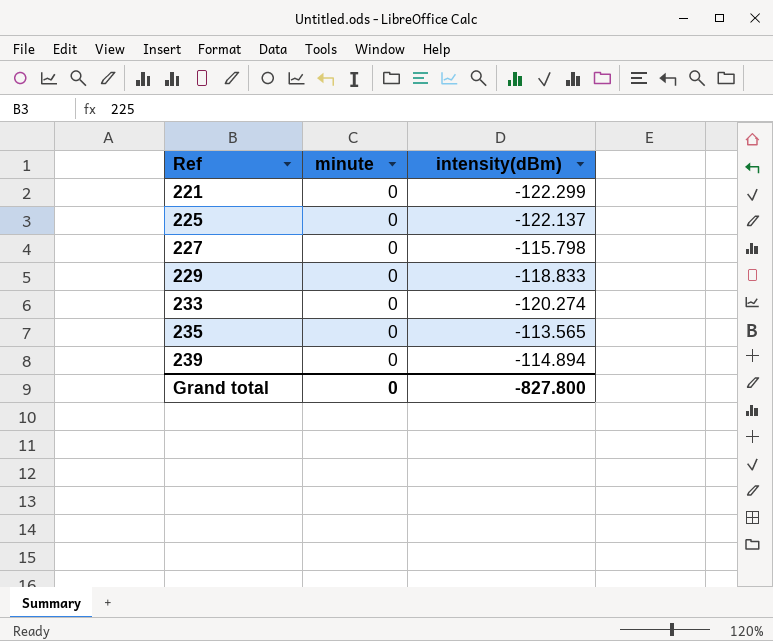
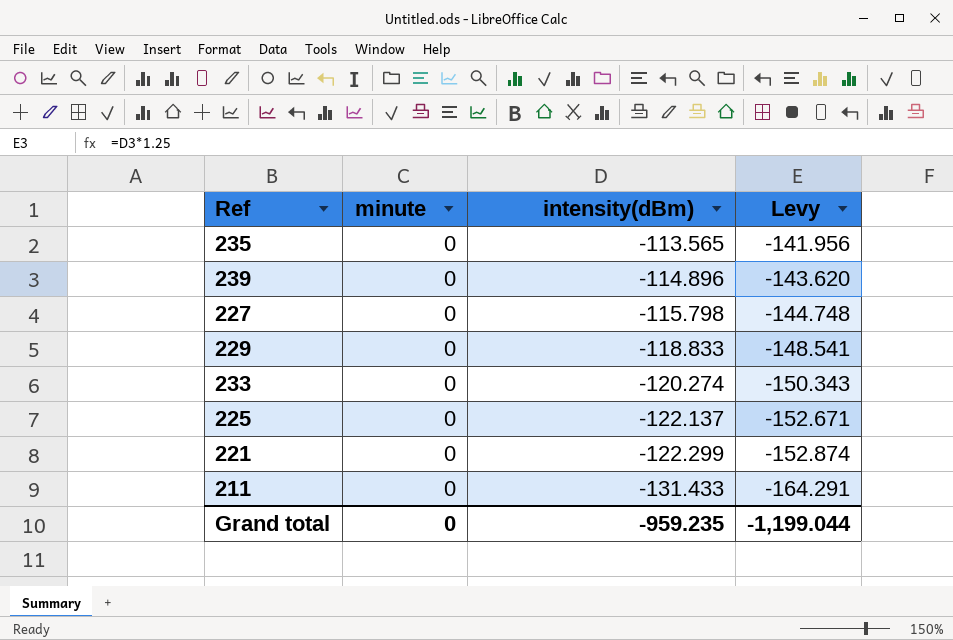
row order: Ref ascending -> intensity(dBm) descending
column Levy | formula: none -> [intensity(dBm)] * 1.25
239 | intensity(dBm): -114.894 -> -114.896
row 211: none -> 0 | -131.433 | -164.291
Grand total | intensity(dBm): -827.800 -> -959.235

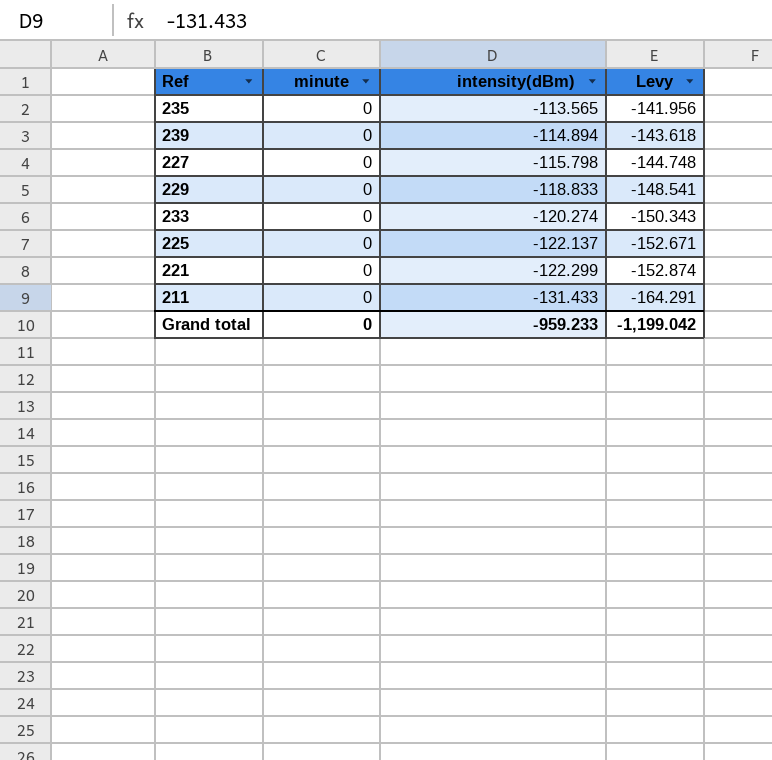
239 | intensity(dBm): -114.896 -> -114.894
239 | Levy: -143.620 -> -143.618
Grand total | intensity(dBm): -959.235 -> -959.233
Grand total | Levy: -1,199.044 -> -1,199.042

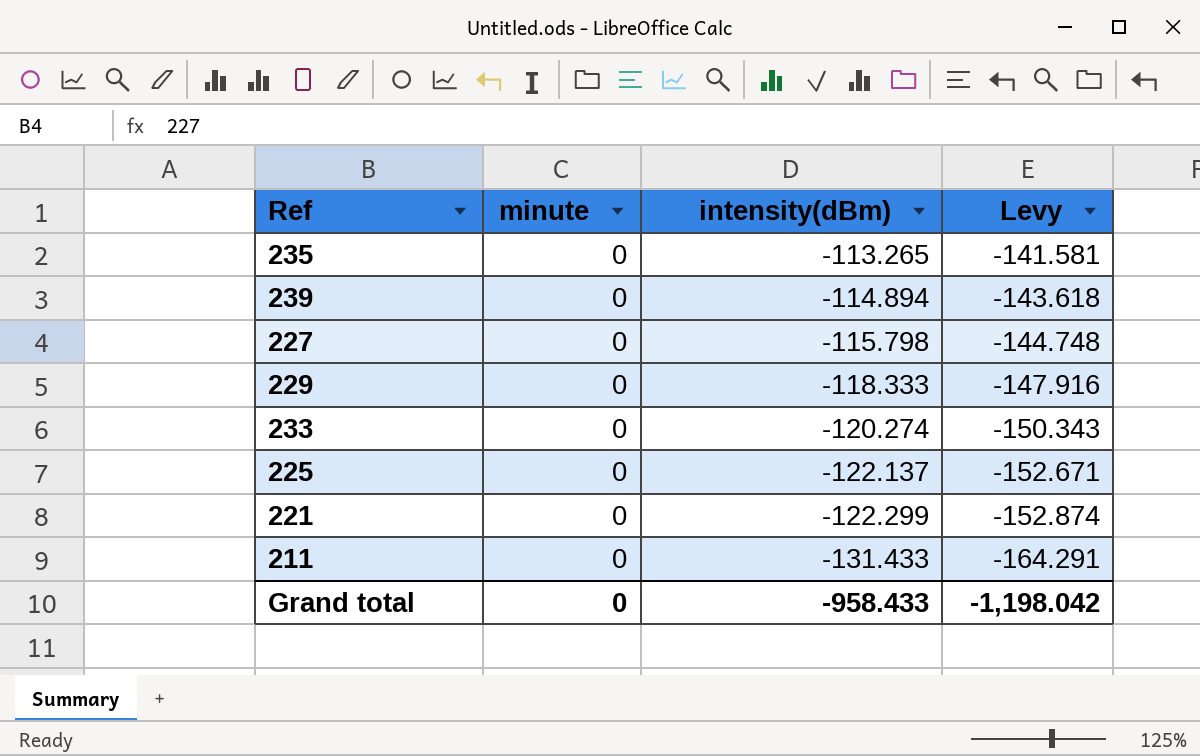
235 | intensity(dBm): -113.565 -> -113.265
235 | Levy: -141.956 -> -141.581
229 | intensity(dBm): -118.833 -> -118.333
229 | Levy: -148.541 -> -147.916
Grand total | intensity(dBm): -959.233 -> -958.433
Grand total | Levy: -1,199.042 -> -1,198.042

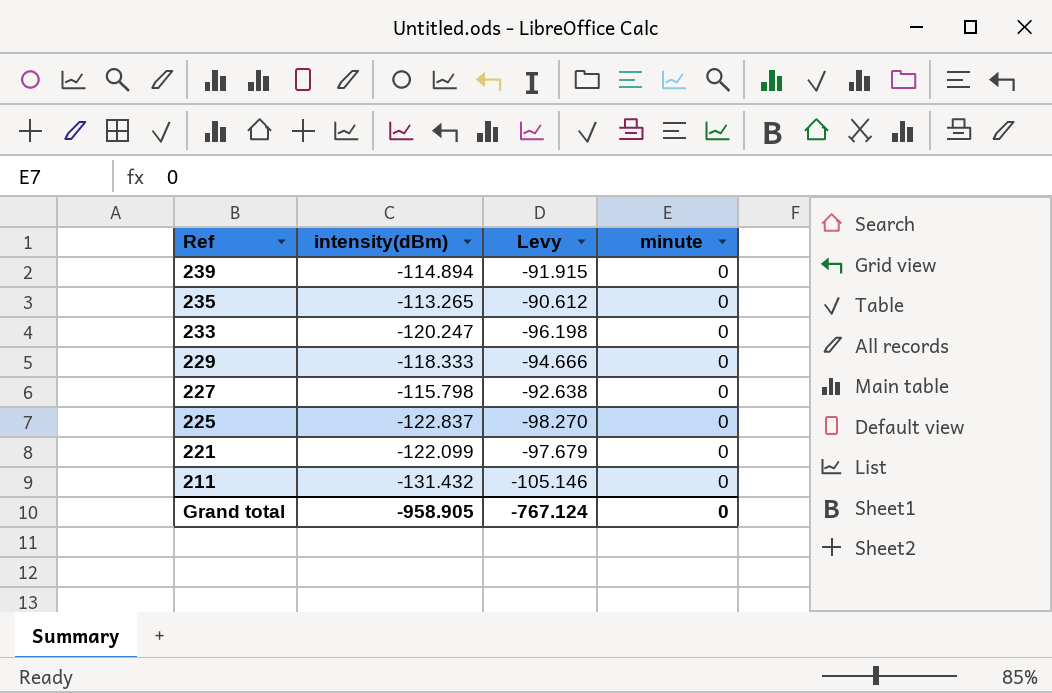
row order: intensity(dBm) descending -> Ref descending
column Levy | formula: [intensity(dBm)] * 1.25 -> [intensity(dBm)] * 0.8
column minute | position: 2 -> 4
233 | intensity(dBm): -120.274 -> -120.247
225 | intensity(dBm): -122.137 -> -122.837
221 | intensity(dBm): -122.299 -> -122.099
211 | intensity(dBm): -131.433 -> -131.432
Grand total | intensity(dBm): -958.433 -> -958.905
Grand total | Levy: -1,198.042 -> -767.124

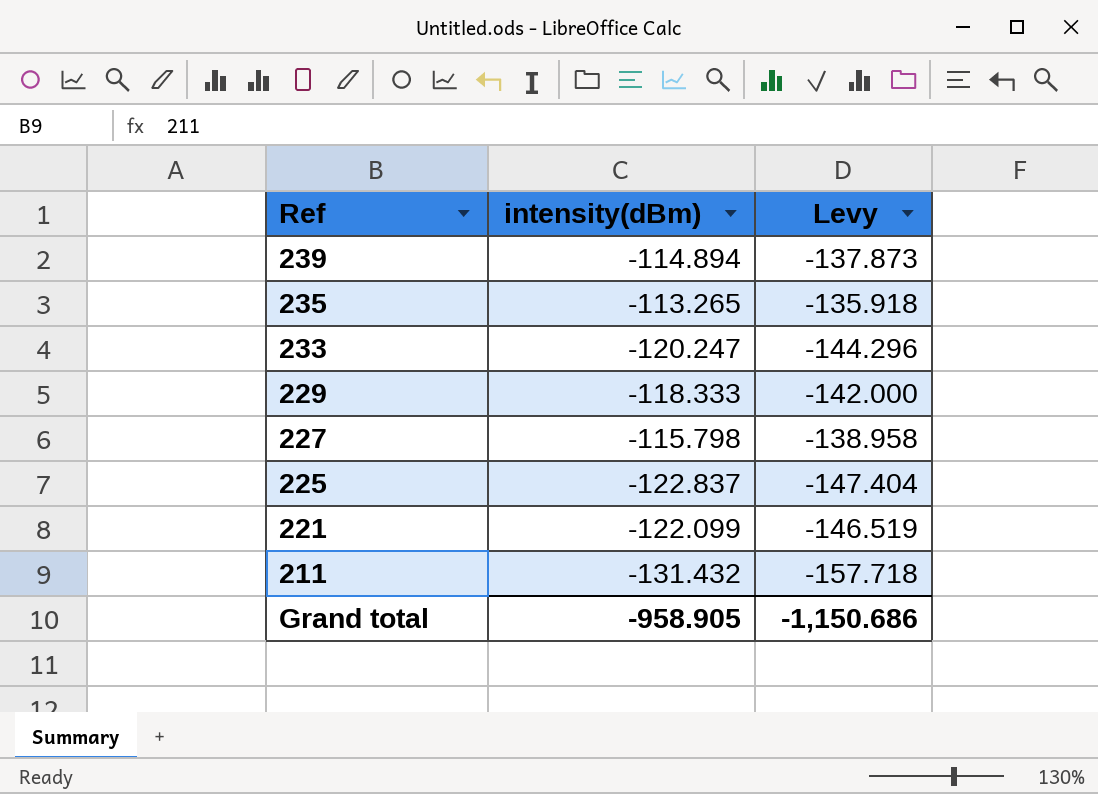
column minute | position: 4 -> none
column Levy | formula: [intensity(dBm)] * 0.8 -> [intensity(dBm)] * 1.2
Grand total | Levy: -767.124 -> -1,150.686

